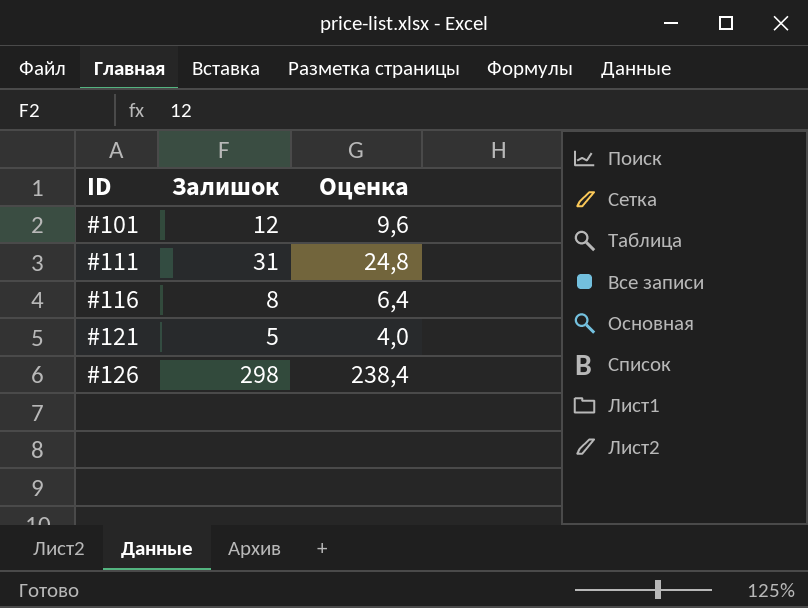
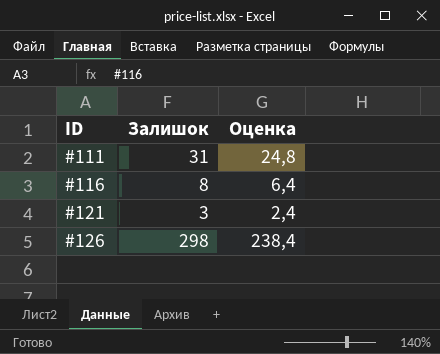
row #101: 12 | 9,6 -> none
#121 | Залишок: 5 -> 3
#121 | Оценка: 4,0 -> 2,4

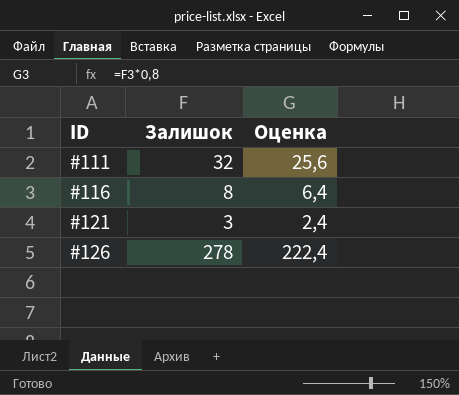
#111 | Залишок: 31 -> 32
#111 | Оценка: 24,8 -> 25,6
#126 | Залишок: 298 -> 278
#126 | Оценка: 238,4 -> 222,4

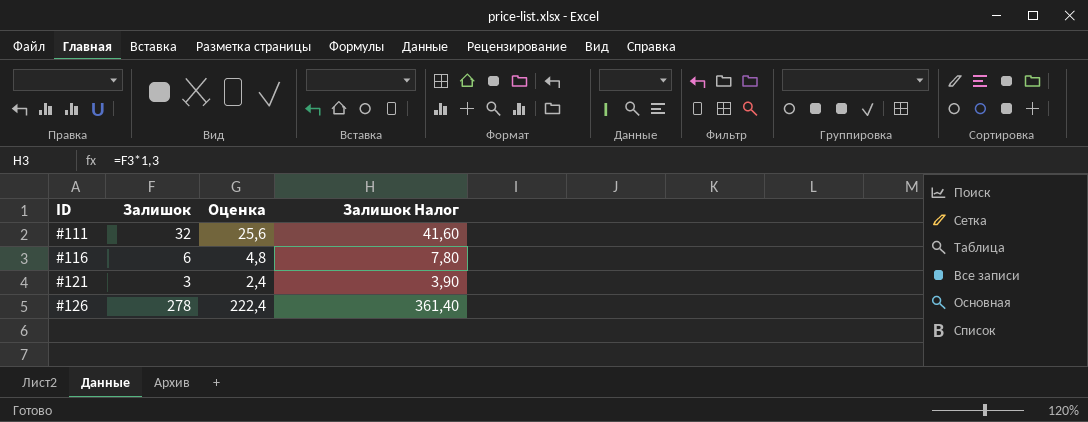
column Залишок Налог | formula: none -> [Залишок] * 1,3
#116 | Залишок: 8 -> 6
#116 | Оценка: 6,4 -> 4,8

